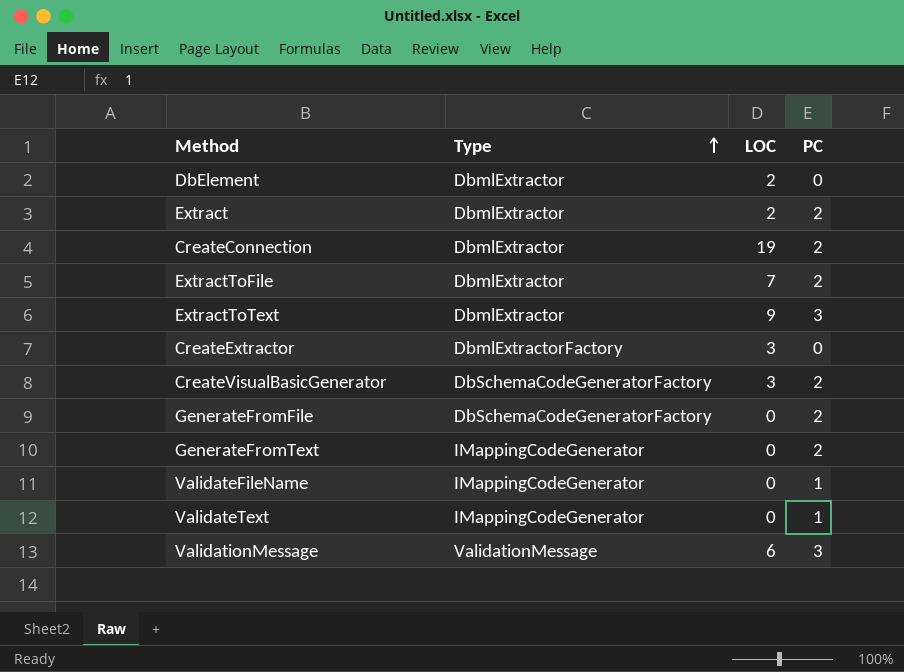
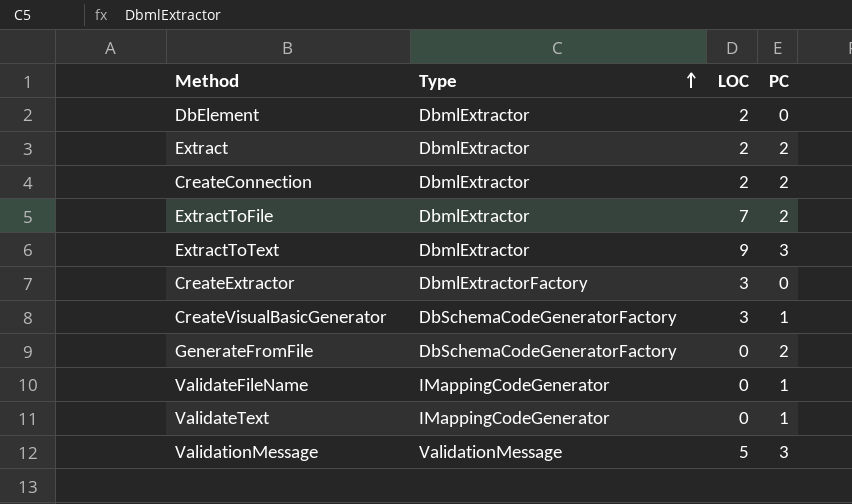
row GenerateFromText: IMappingCodeGenerator | 0 | 2 -> none
CreateConnection | LOC: 19 -> 2
CreateVisualBasicGenerator | PC: 2 -> 1
ValidationMessage | LOC: 6 -> 5

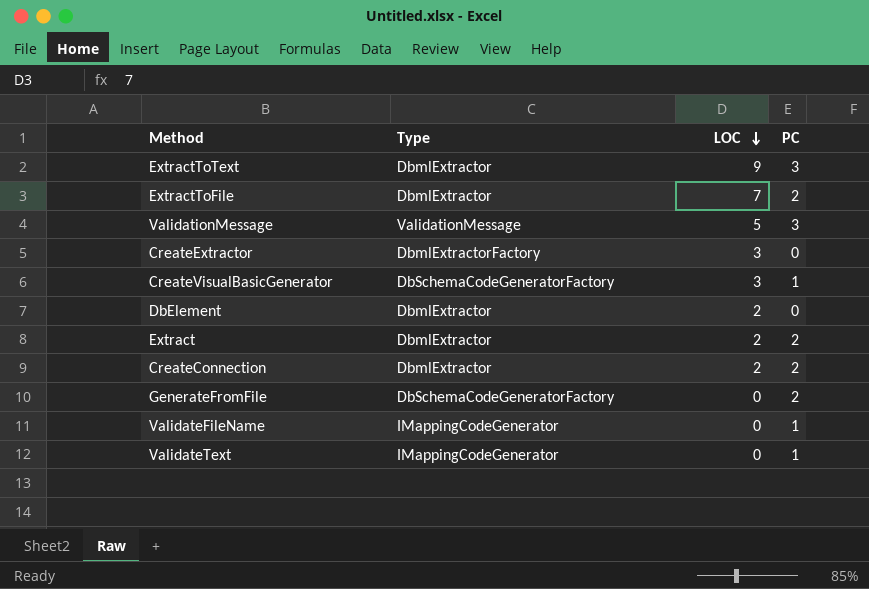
row order: Type ascending -> LOC descending

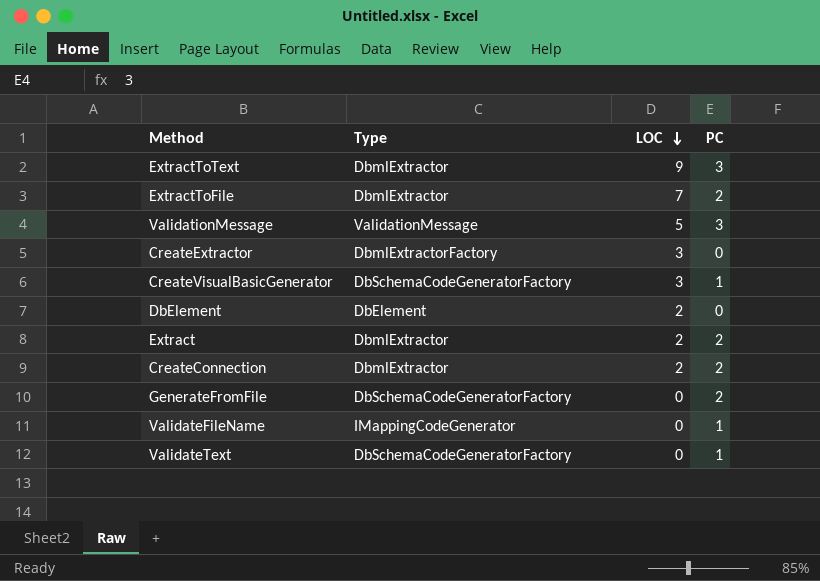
DbElement | Type: DbmlExtractor -> DbElement
ValidateText | Type: IMappingCodeGenerator -> DbSchemaCodeGeneratorFactory

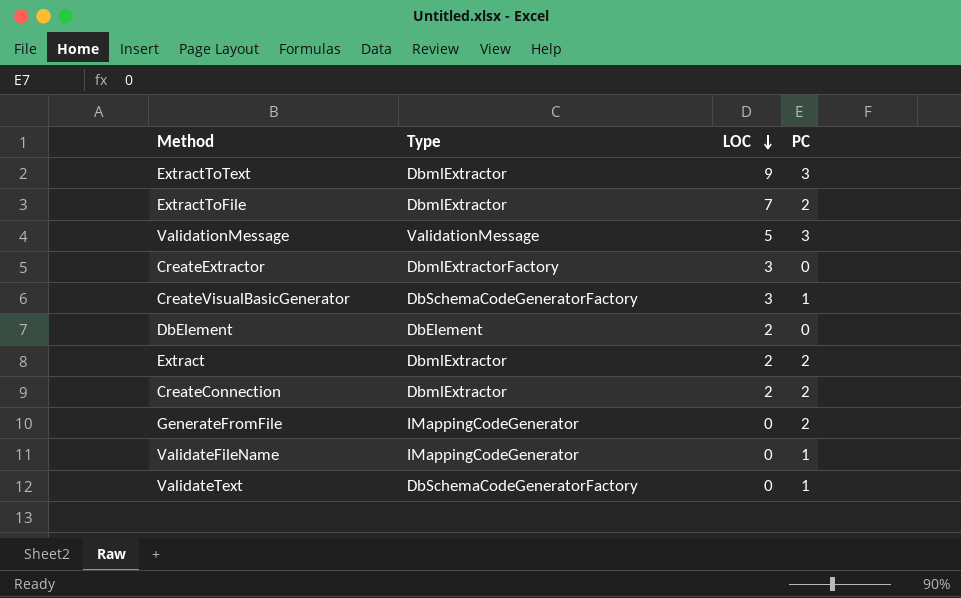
GenerateFromFile | Type: DbSchemaCodeGeneratorFactory -> IMappingCodeGenerator

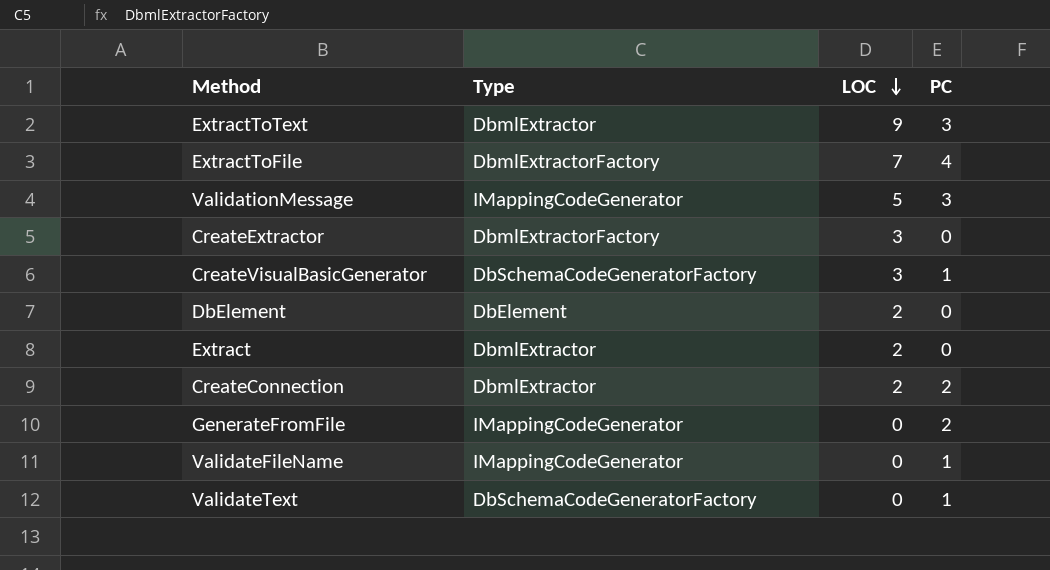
ExtractToFile | Type: DbmlExtractor -> DbmlExtractorFactory
ExtractToFile | PC: 2 -> 4
ValidationMessage | Type: ValidationMessage -> IMappingCodeGenerator
Extract | PC: 2 -> 0

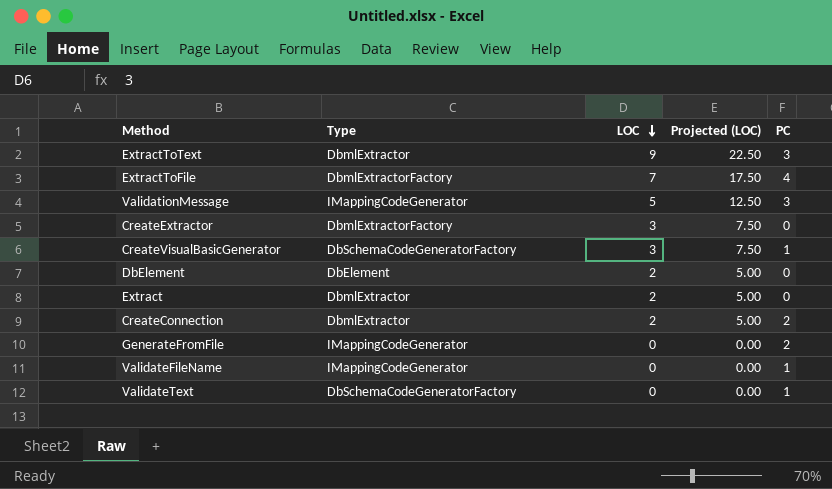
column Projected (LOC) | formula: none -> [LOC] * 2.5

